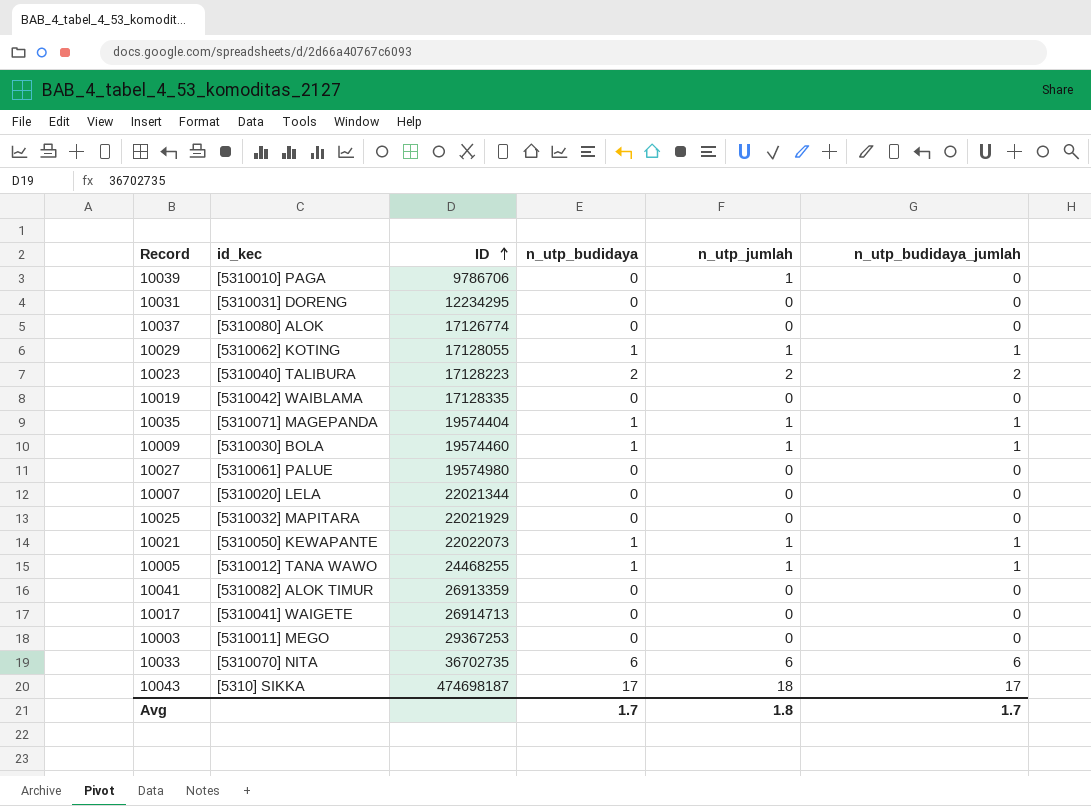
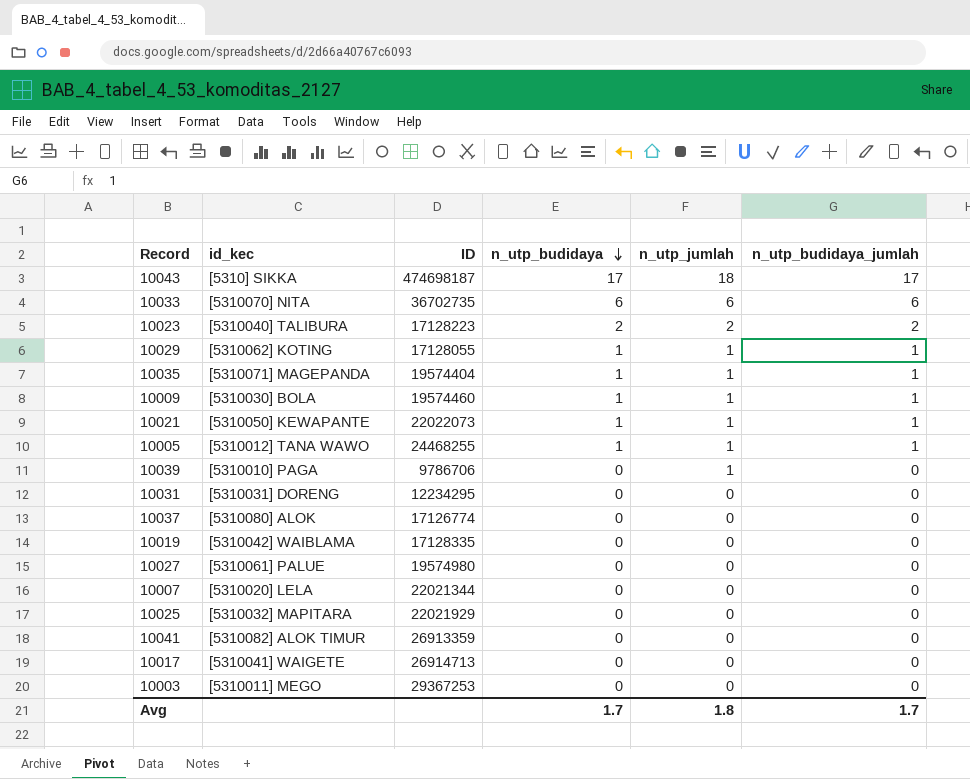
row order: ID ascending -> n_utp_budidaya descending

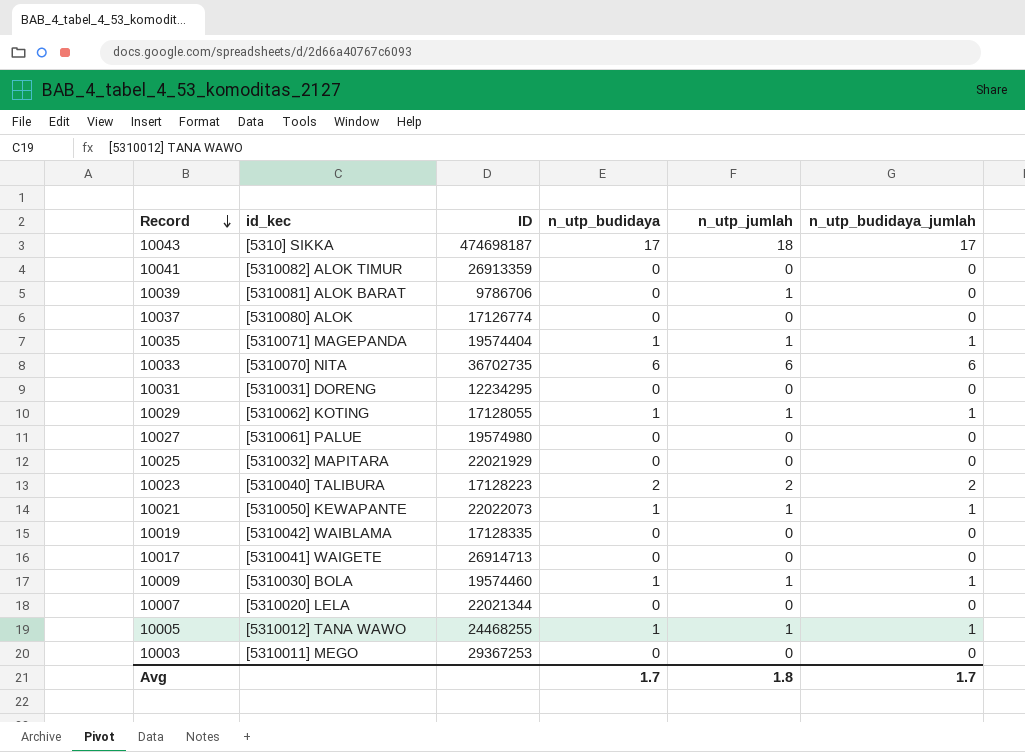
row order: n_utp_budidaya descending -> Record descending
10039 | id_kec: [5310010] PAGA -> [5310081] ALOK BARAT

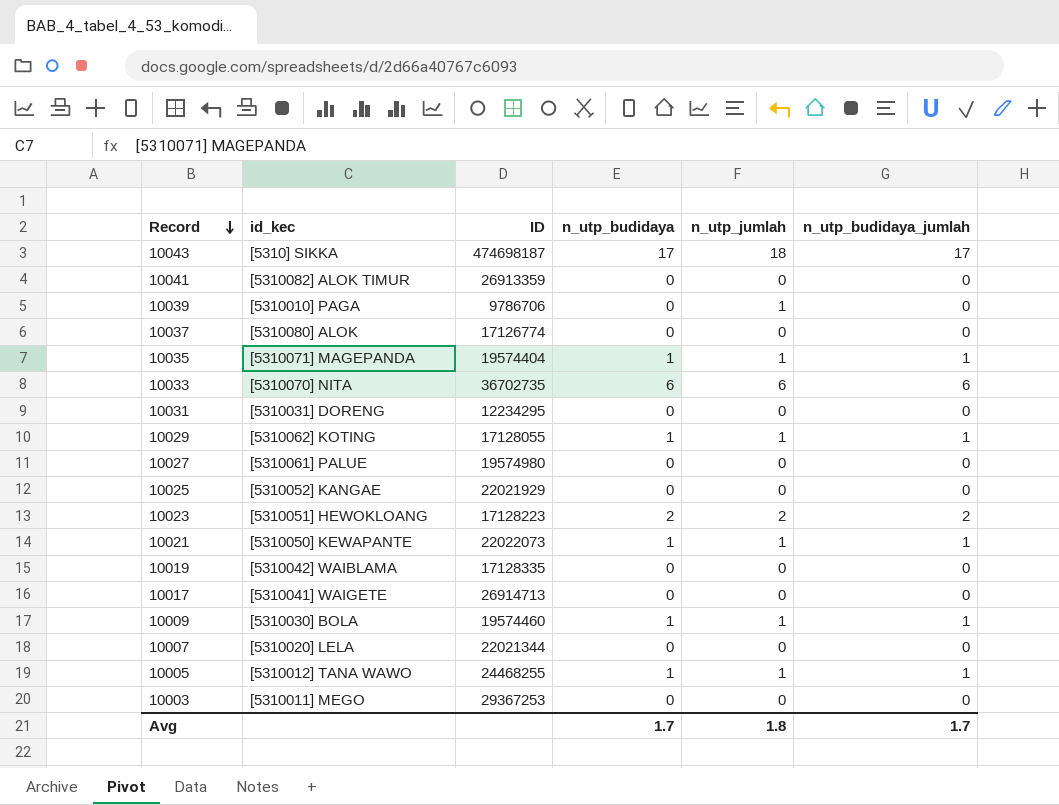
10039 | id_kec: [5310081] ALOK BARAT -> [5310010] PAGA
10025 | id_kec: [5310032] MAPITARA -> [5310052] KANGAE
10023 | id_kec: [5310040] TALIBURA -> [5310051] HEWOKLOANG

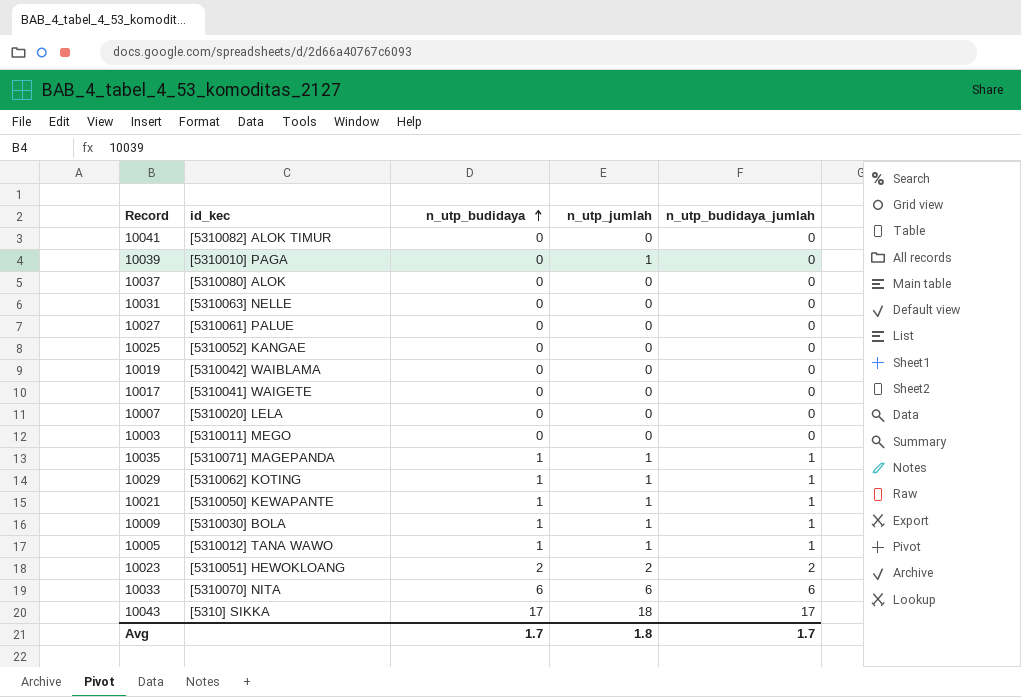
row order: Record descending -> n_utp_budidaya ascending
column ID | position: 3 -> none
10031 | id_kec: [5310031] DORENG -> [5310063] NELLE

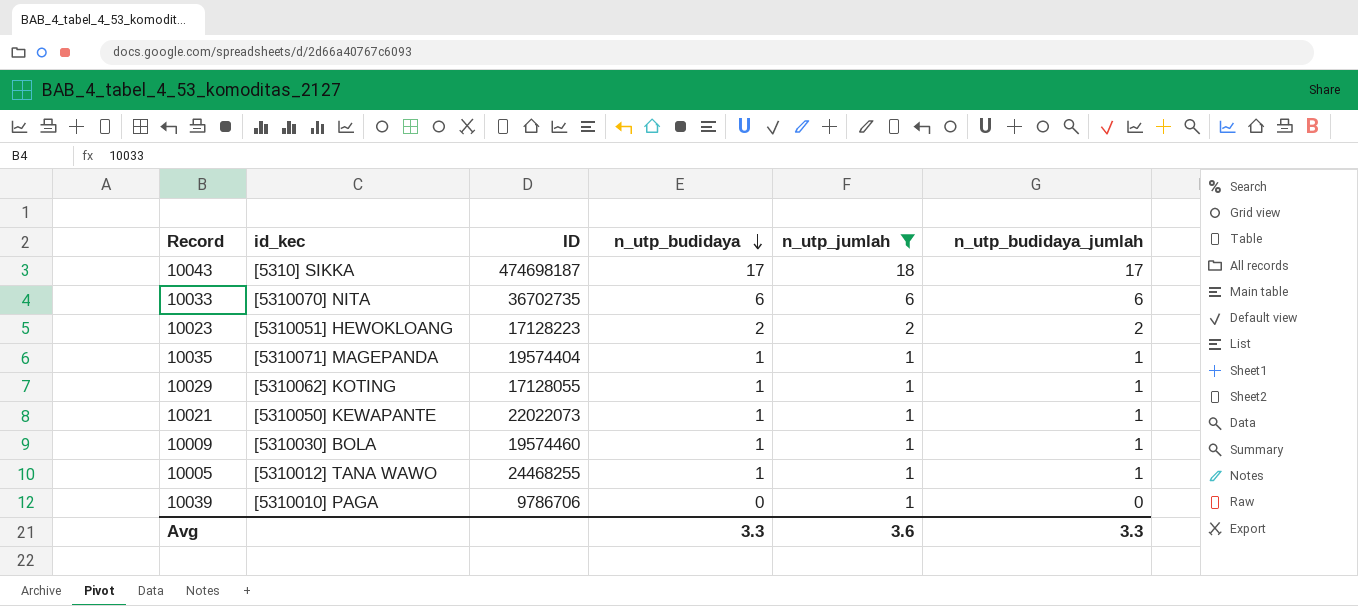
filter: none -> n_utp_jumlah != 0
row order: n_utp_budidaya ascending -> n_utp_budidaya descending
column ID | position: none -> 3
Avg | n_utp_budidaya: 1.7 -> 3.3
Avg | n_utp_jumlah: 1.8 -> 3.6
Avg | n_utp_budidaya_jumlah: 1.7 -> 3.3

